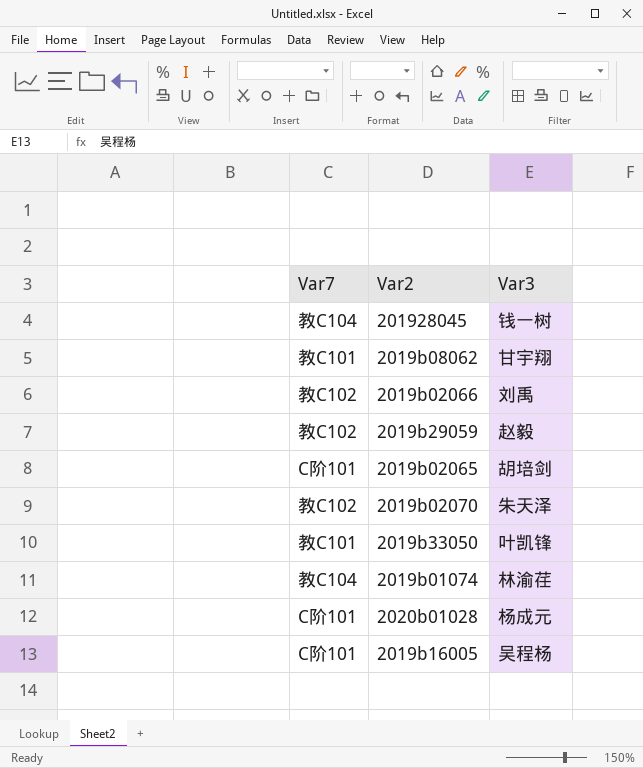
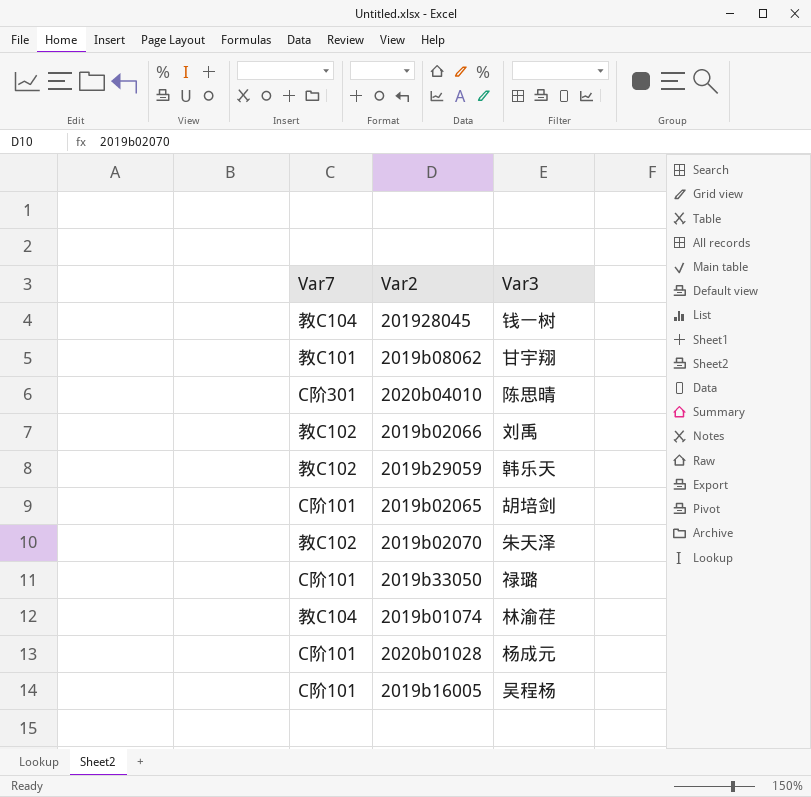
row 2020b04010: none -> C阶301 | 陈思晴
2019b29059 | Var3: 赵毅 -> 韩乐天
2019b33050 | Var7: 教C101 -> C阶101
2019b33050 | Var3: 叶凯锋 -> 禄璐

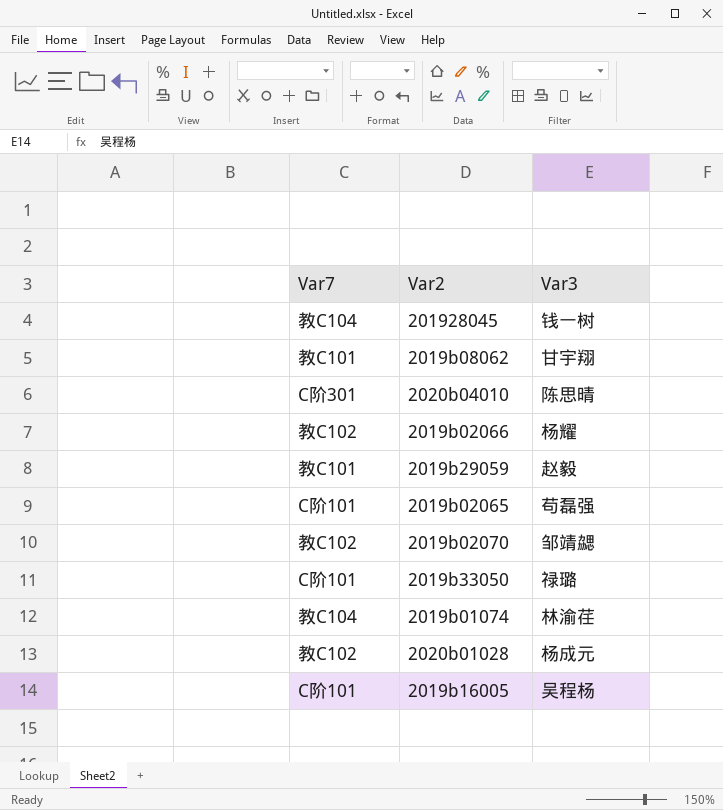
2019b02066 | Var3: 刘禹 -> 杨耀
2019b29059 | Var7: 教C102 -> 教C101
2019b29059 | Var3: 韩乐天 -> 赵毅
2019b02065 | Var3: 胡培剑 -> 苟磊强
2019b02070 | Var3: 朱天泽 -> 邹靖勰
2020b01028 | Var7: C阶101 -> 教C102

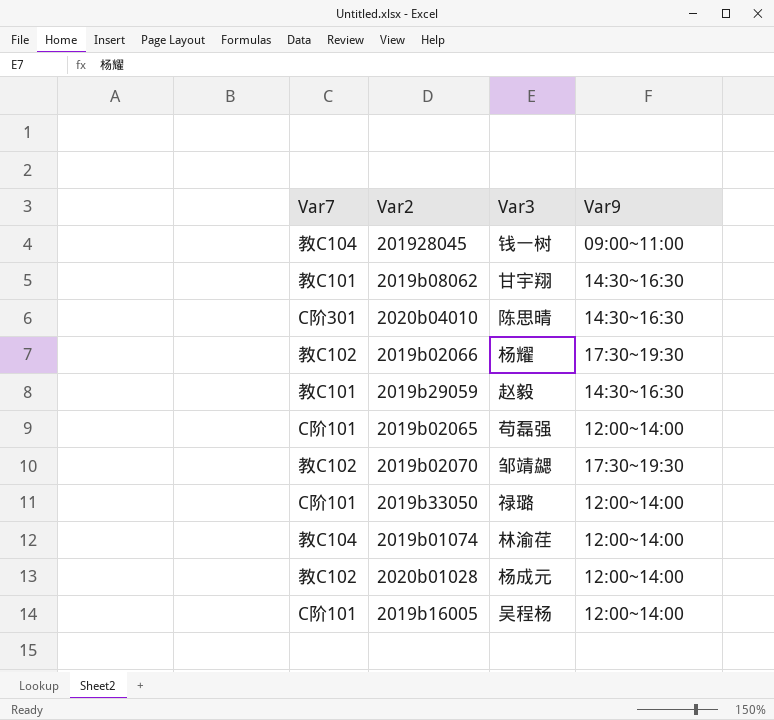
column Var9 | position: none -> 4

